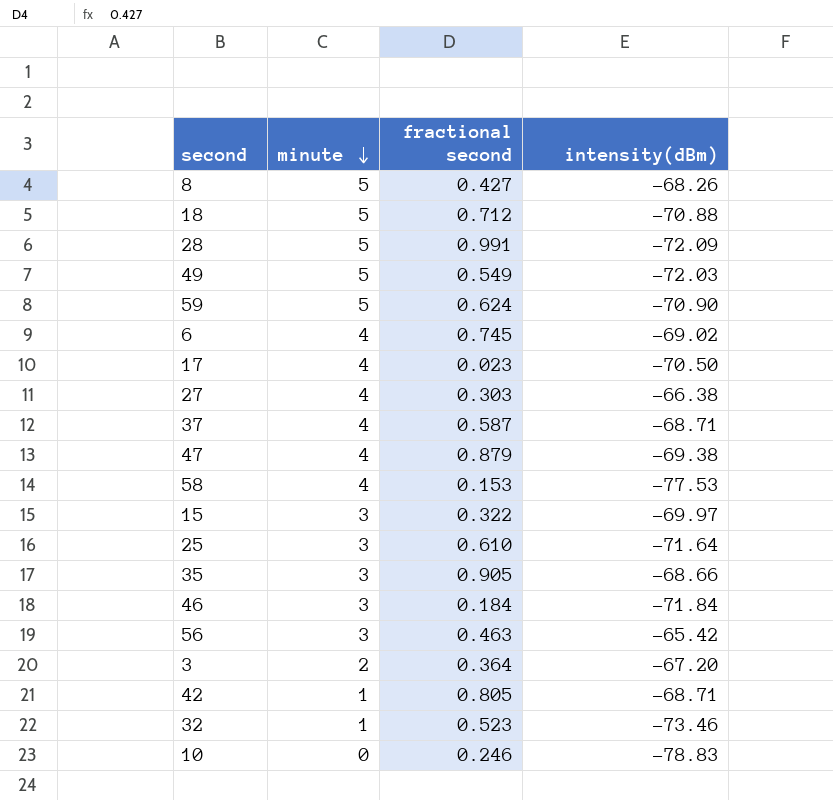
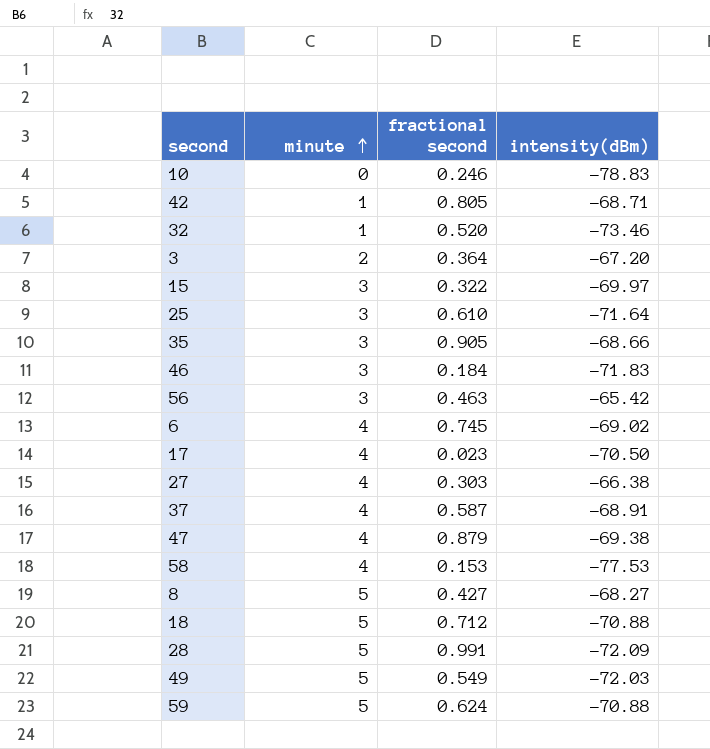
row order: minute descending -> minute ascending
32 | fractional second: 0.523 -> 0.520
46 | intensity(dBm): -71.84 -> -71.83
37 | intensity(dBm): -68.71 -> -68.91
8 | intensity(dBm): -68.26 -> -68.27
59 | intensity(dBm): -70.90 -> -70.88

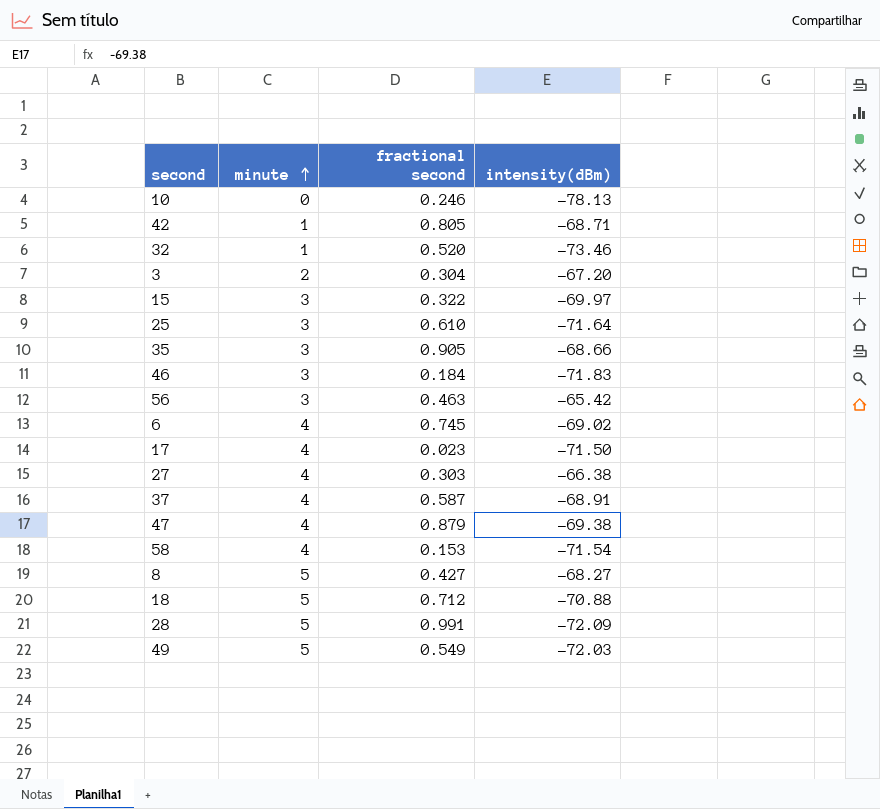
row 59: 5 | 0.624 | -70.88 -> none
10 | intensity(dBm): -78.83 -> -78.13
3 | fractional second: 0.364 -> 0.304
17 | intensity(dBm): -70.50 -> -71.50
58 | intensity(dBm): -77.53 -> -71.54

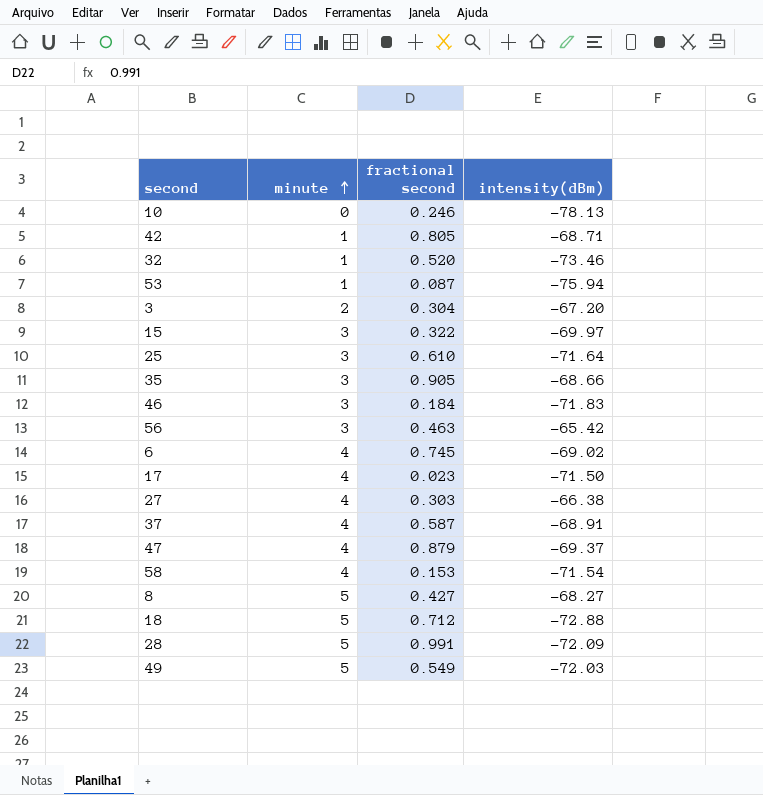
row 53: none -> 1 | 0.087 | -75.94
47 | intensity(dBm): -69.38 -> -69.37
18 | intensity(dBm): -70.88 -> -72.88

